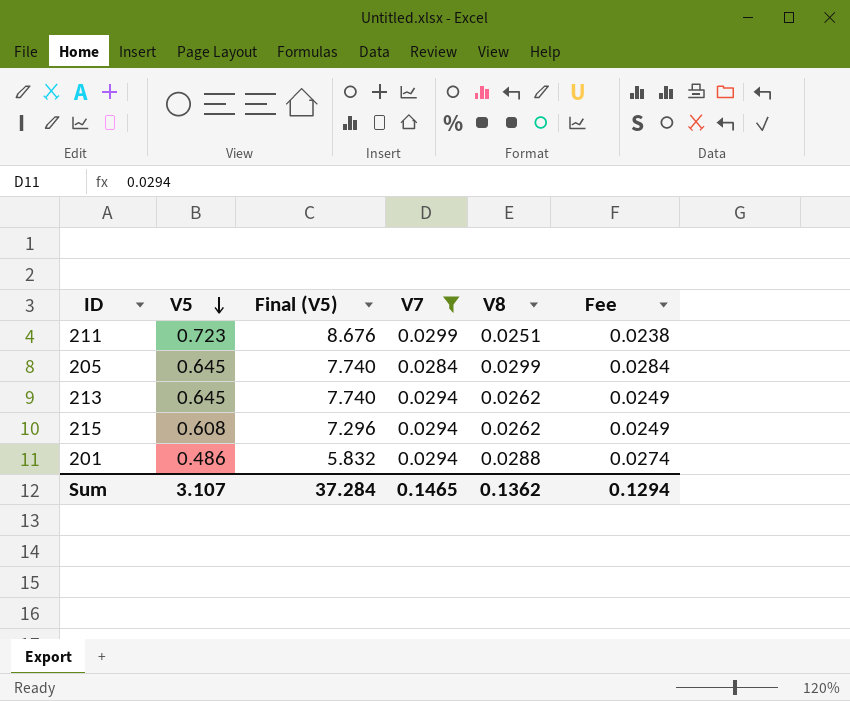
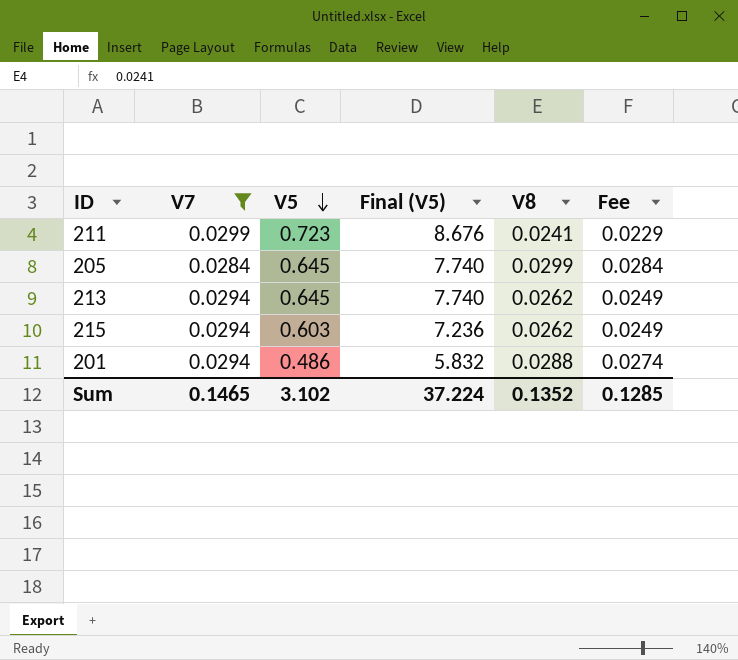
column V7 | position: 4 -> 2
211 | V8: 0.0251 -> 0.0241
211 | Fee: 0.0238 -> 0.0229
215 | V5: 0.608 -> 0.603
215 | Final (V5): 7.296 -> 7.236
Sum | V5: 3.107 -> 3.102
Sum | Final (V5): 37.284 -> 37.224
Sum | V8: 0.1362 -> 0.1352
Sum | Fee: 0.1294 -> 0.1285

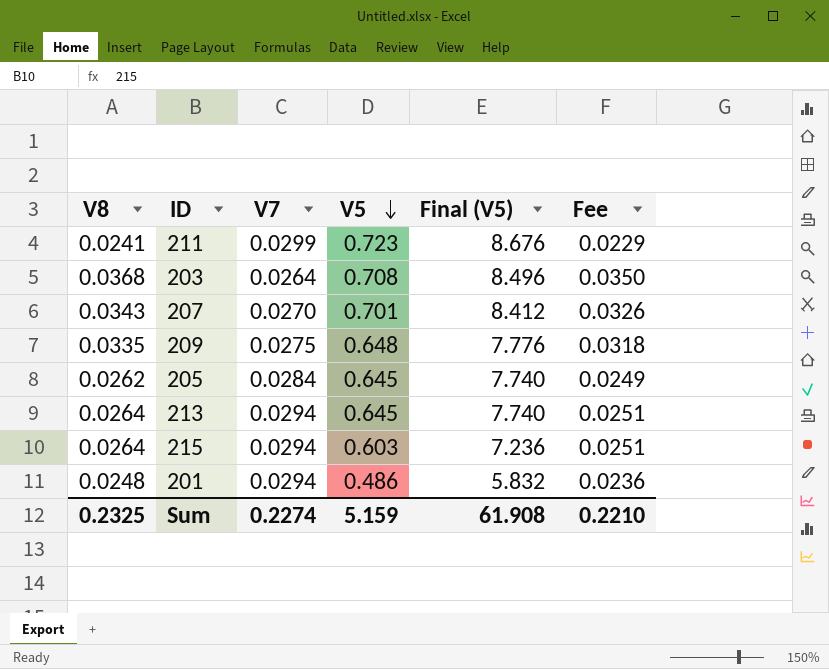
filter: V7 >= 0.0284 -> none
column V8 | position: 5 -> 1
205 | V8: 0.0299 -> 0.0262
205 | Fee: 0.0284 -> 0.0249
213 | V8: 0.0262 -> 0.0264
213 | Fee: 0.0249 -> 0.0251
215 | V8: 0.0262 -> 0.0264
215 | Fee: 0.0249 -> 0.0251
201 | V8: 0.0288 -> 0.0248
201 | Fee: 0.0274 -> 0.0236
Sum | V8: 0.1352 -> 0.2325
Sum | V7: 0.1465 -> 0.2274
Sum | V5: 3.102 -> 5.159
Sum | Final (V5): 37.224 -> 61.908
Sum | Fee: 0.1285 -> 0.2210

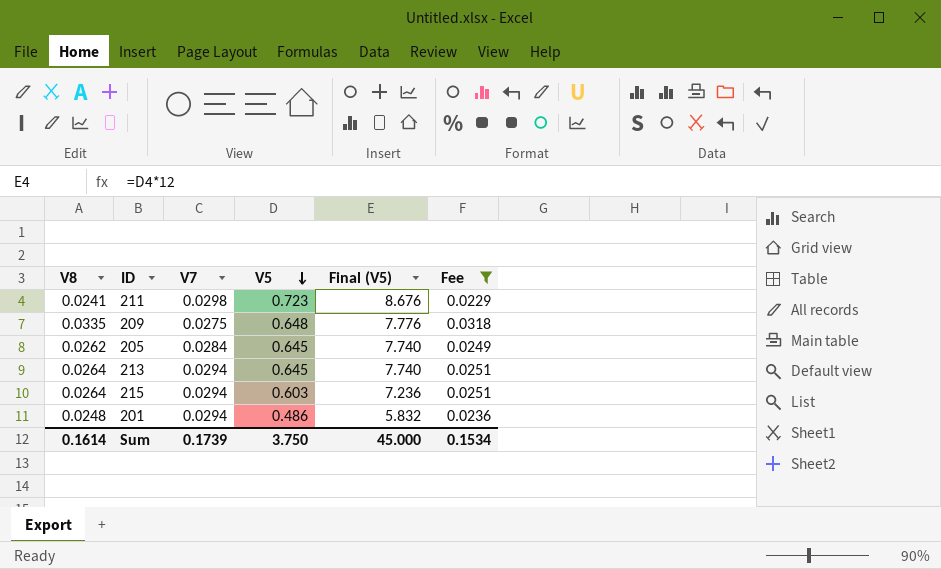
filter: none -> Fee <= 0.0318
211 | V7: 0.0299 -> 0.0298
Sum | V8: 0.2325 -> 0.1614
Sum | V7: 0.2274 -> 0.1739
Sum | V5: 5.159 -> 3.750
Sum | Final (V5): 61.908 -> 45.000
Sum | Fee: 0.2210 -> 0.1534

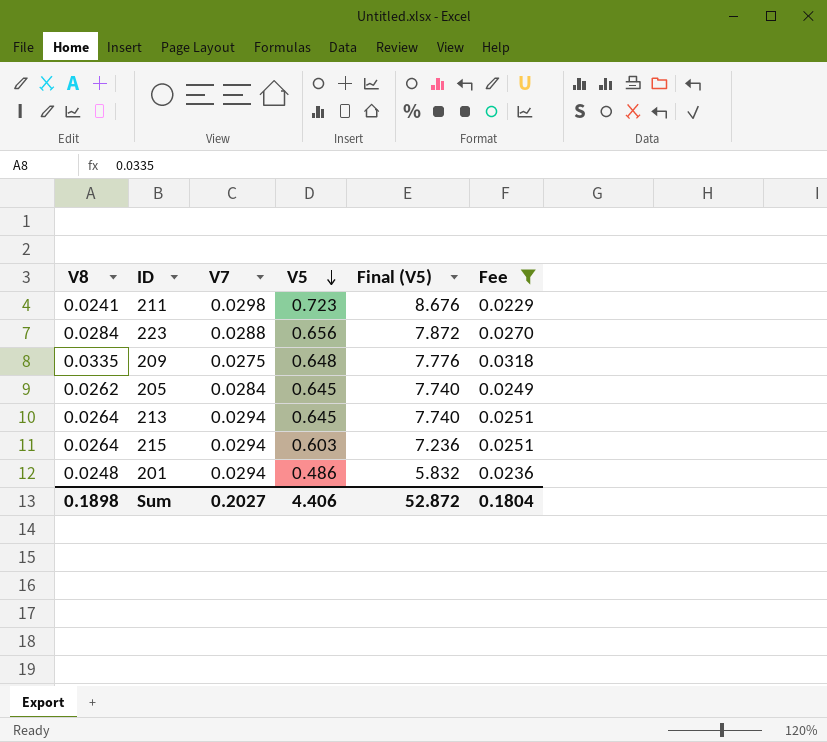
row 223: none -> 0.0284 | 0.0288 | 0.656 | 7.872 | 0.0270
Sum | V8: 0.1614 -> 0.1898
Sum | V7: 0.1739 -> 0.2027
Sum | V5: 3.750 -> 4.406
Sum | Final (V5): 45.000 -> 52.872
Sum | Fee: 0.1534 -> 0.1804

